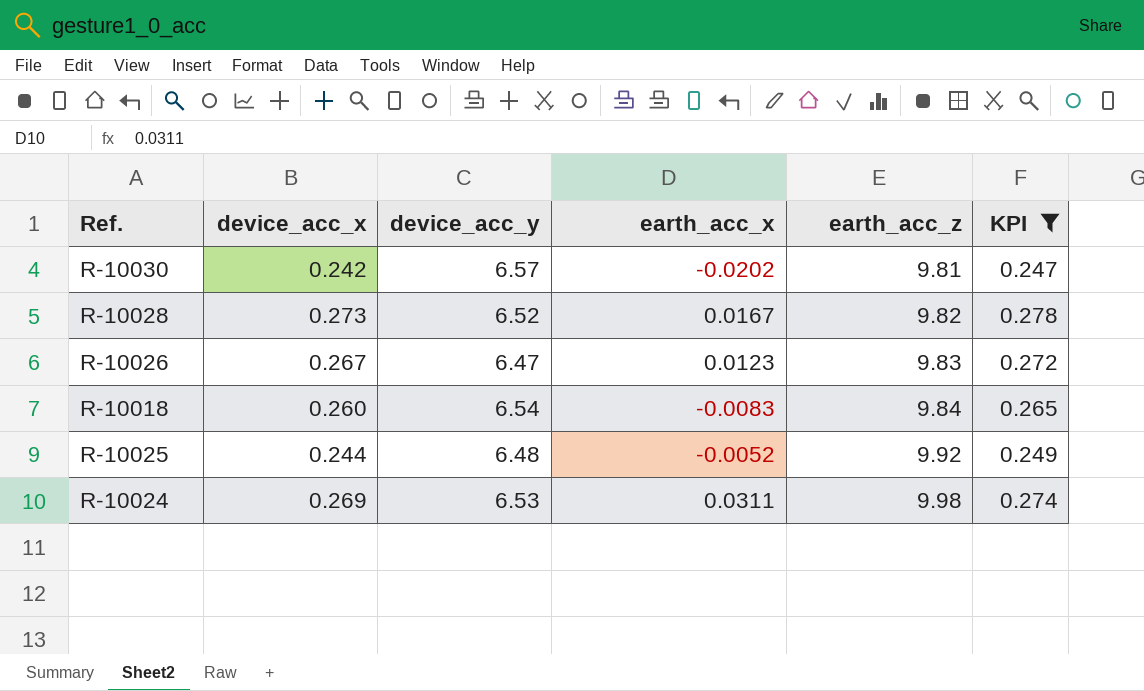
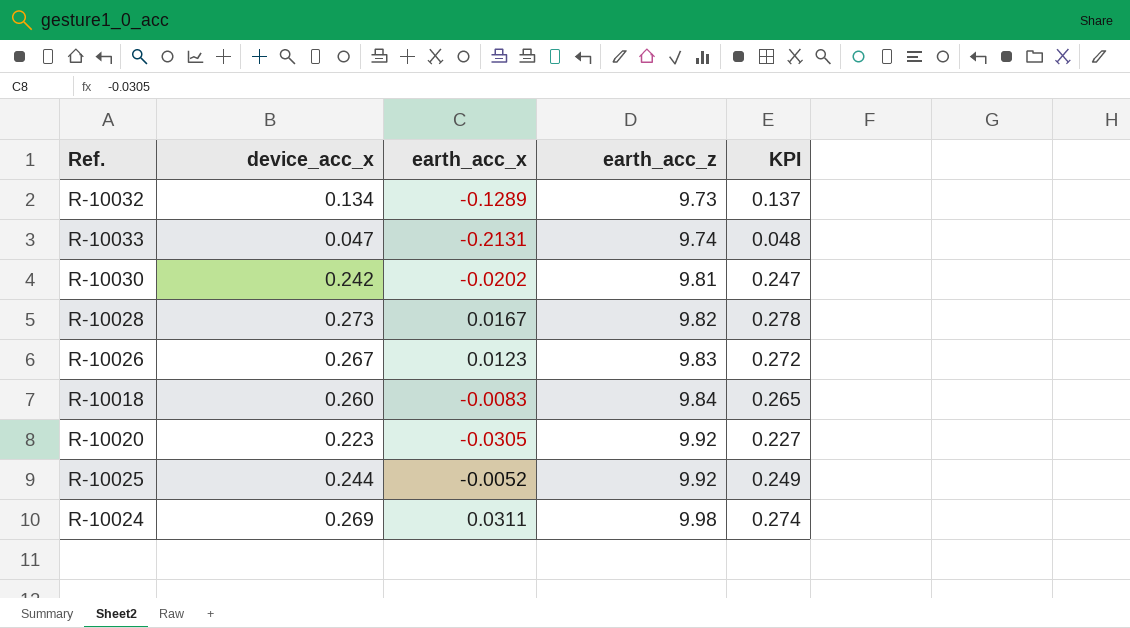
filter: KPI >= 0.247 -> none
column device_acc_y | position: 3 -> none

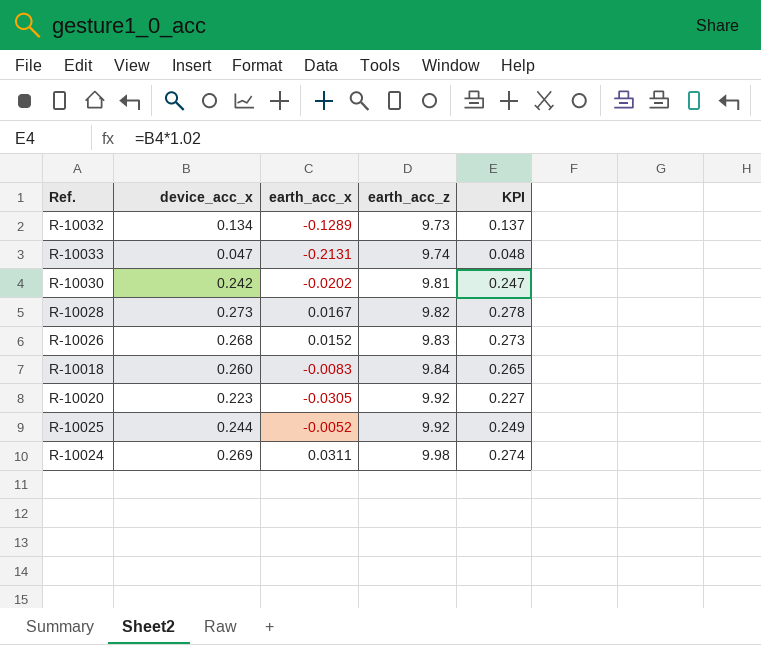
R-10026 | device_acc_x: 0.267 -> 0.268
R-10026 | earth_acc_x: 0.0123 -> 0.0152
R-10026 | KPI: 0.272 -> 0.273

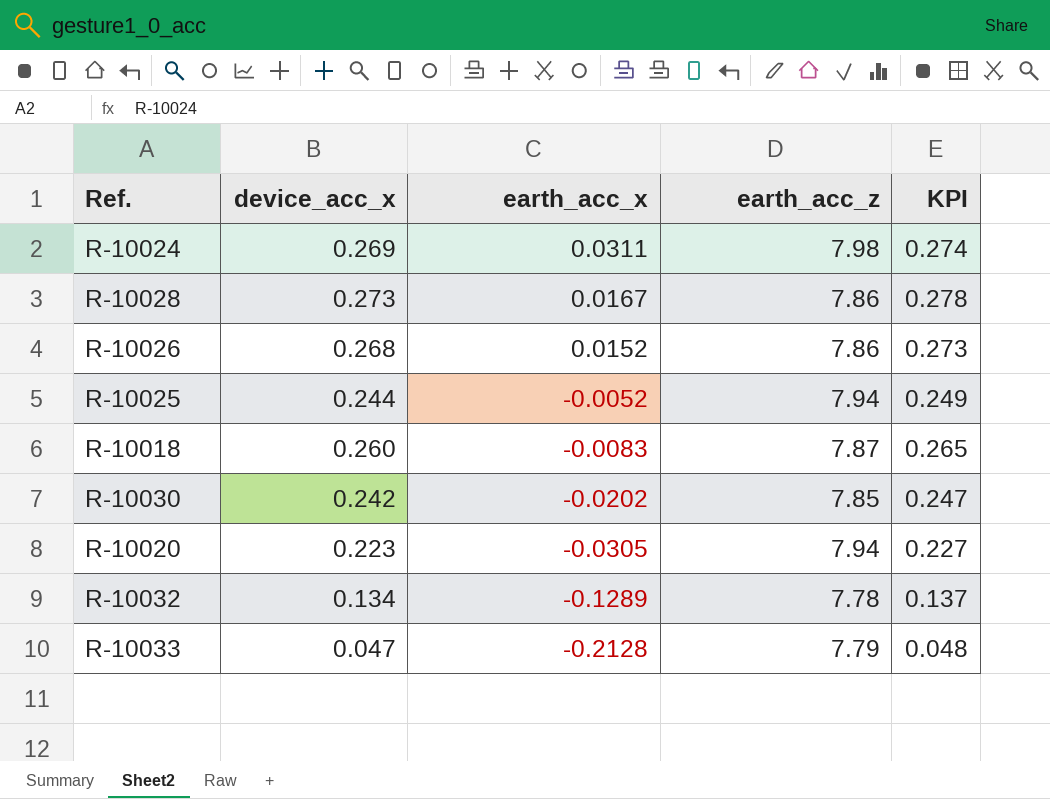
row order: earth_acc_z ascending -> earth_acc_x descending
R-10024 | earth_acc_z: 9.98 -> 7.98
R-10028 | earth_acc_z: 9.82 -> 7.86
R-10026 | earth_acc_z: 9.83 -> 7.86
R-10025 | earth_acc_z: 9.92 -> 7.94
R-10018 | earth_acc_z: 9.84 -> 7.87
R-10030 | earth_acc_z: 9.81 -> 7.85
R-10020 | earth_acc_z: 9.92 -> 7.94
R-10032 | earth_acc_z: 9.73 -> 7.78
R-10033 | earth_acc_x: -0.2131 -> -0.2128
R-10033 | earth_acc_z: 9.74 -> 7.79

